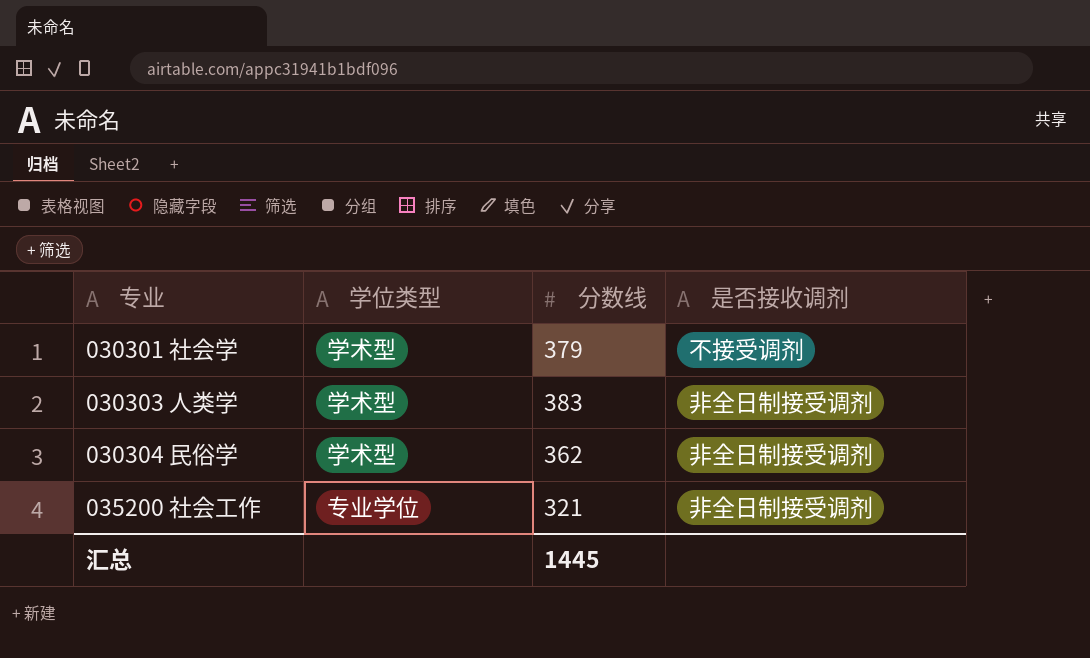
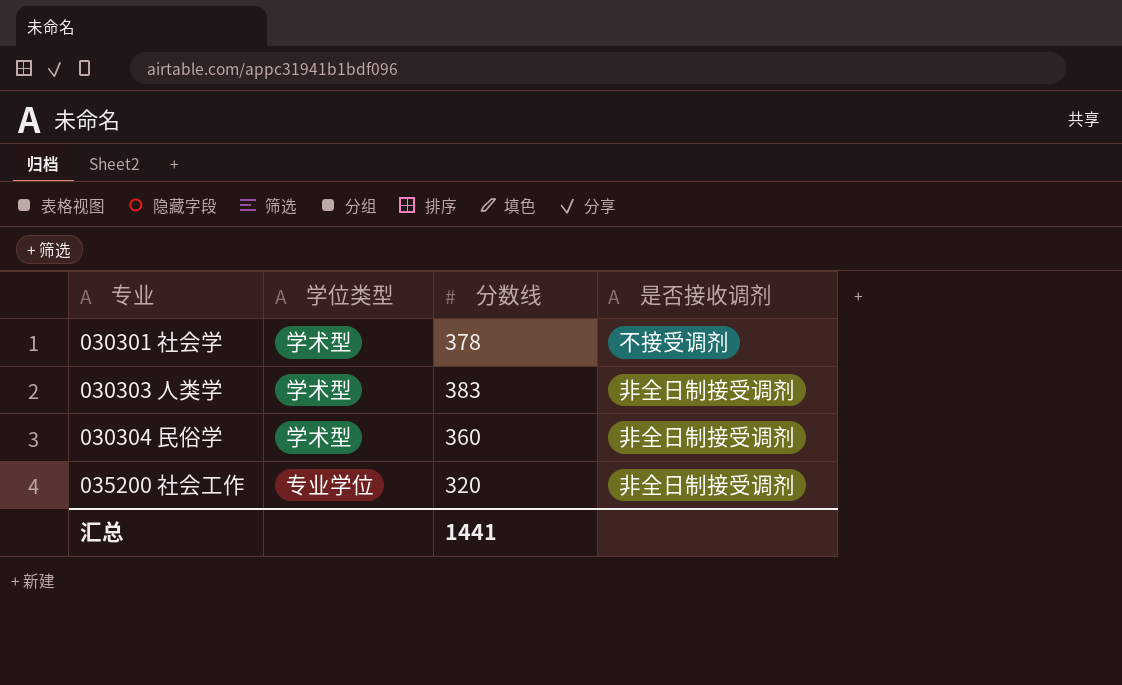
030301 社会学 | 分数线: 379 -> 378
030304 民俗学 | 分数线: 362 -> 360
035200 社会工作 | 分数线: 321 -> 320
汇总 | 分数线: 1445 -> 1441

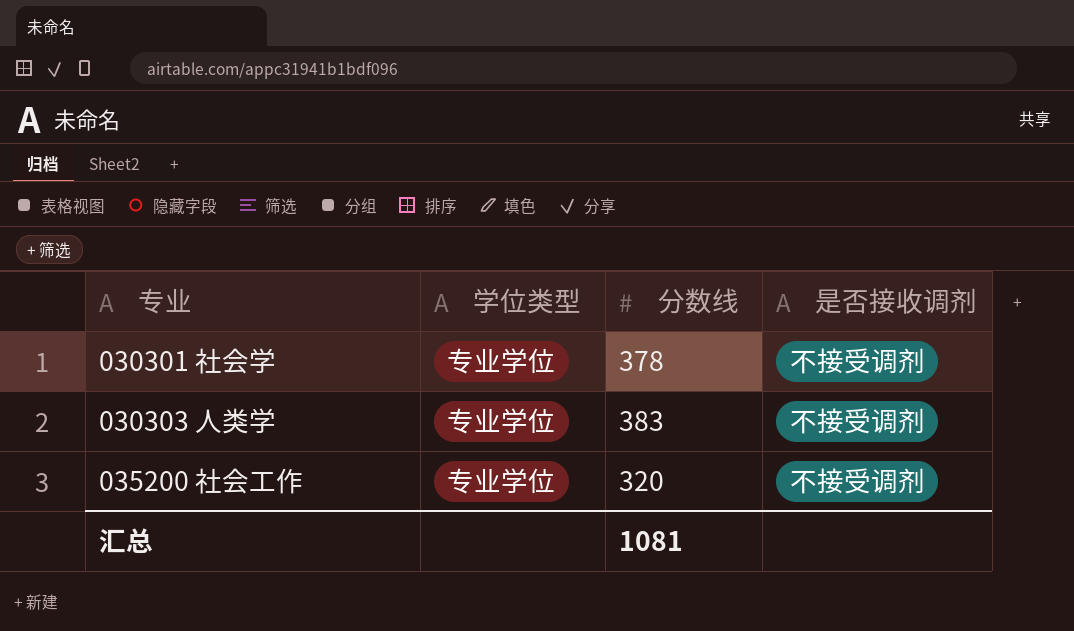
row 030304 民俗学: 学术型 | 360 | 非全日制接受调剂 -> none
030301 社会学 | 学位类型: 学术型 -> 专业学位
030303 人类学 | 学位类型: 学术型 -> 专业学位
030303 人类学 | 是否接收调剂: 非全日制接受调剂 -> 不接受调剂
035200 社会工作 | 是否接收调剂: 非全日制接受调剂 -> 不接受调剂
汇总 | 分数线: 1441 -> 1081

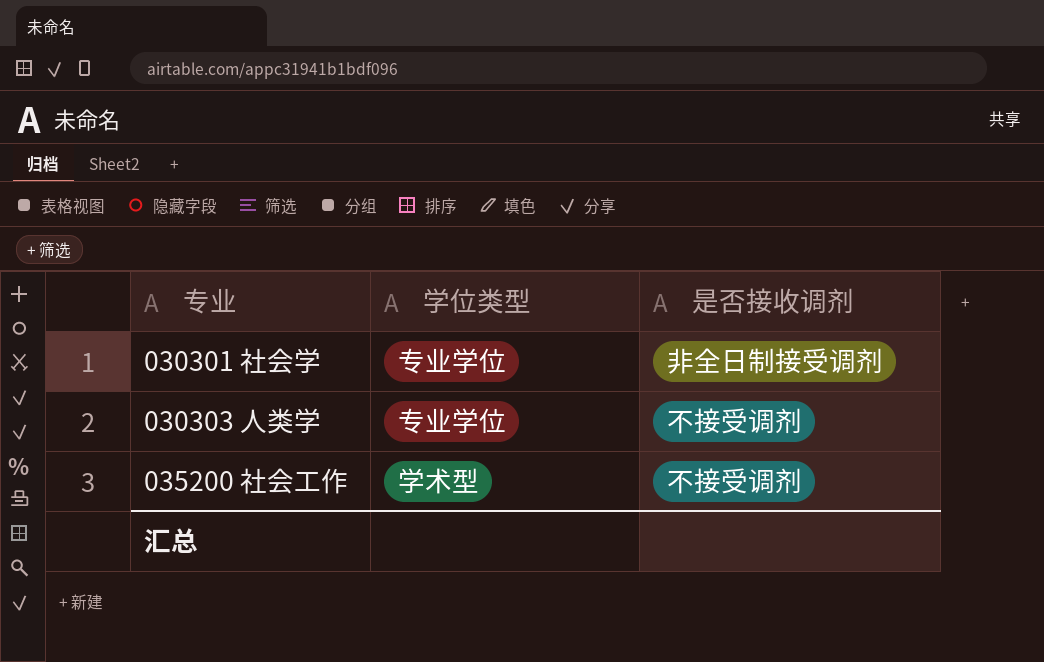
column 分数线 | position: 3 -> none
030301 社会学 | 是否接收调剂: 不接受调剂 -> 非全日制接受调剂
035200 社会工作 | 学位类型: 专业学位 -> 学术型

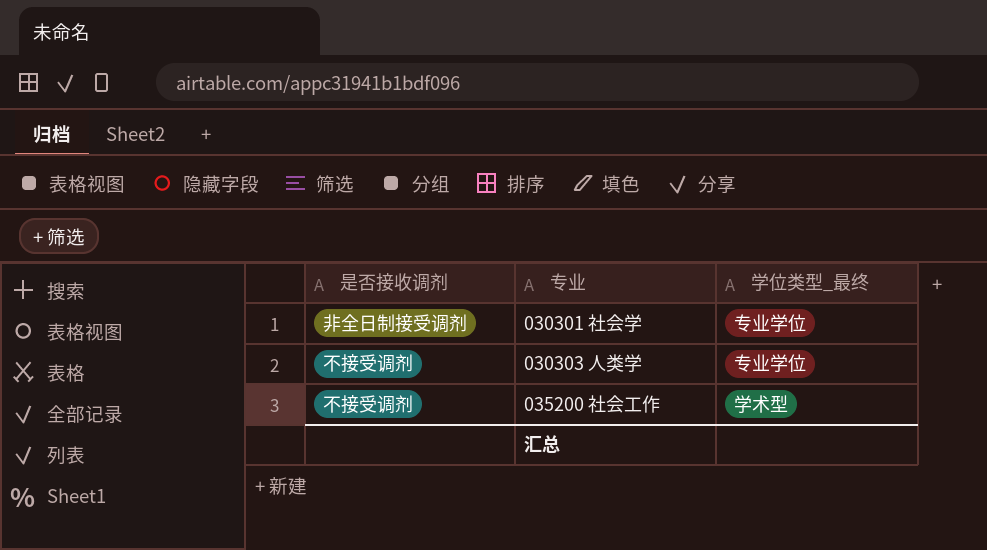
column 是否接收调剂 | position: 3 -> 1
column name: 学位类型 -> 学位类型_最终

